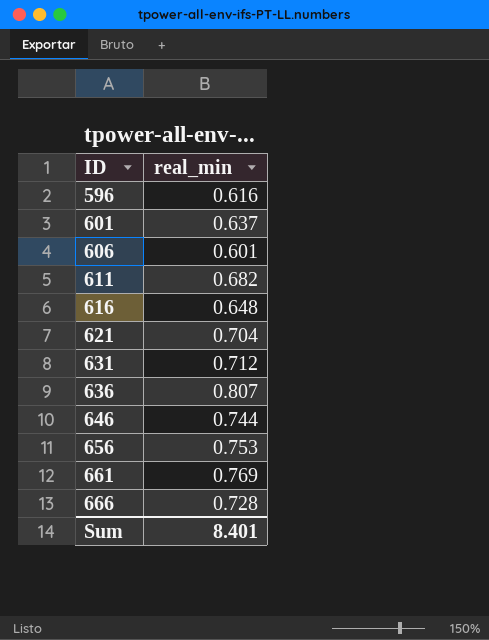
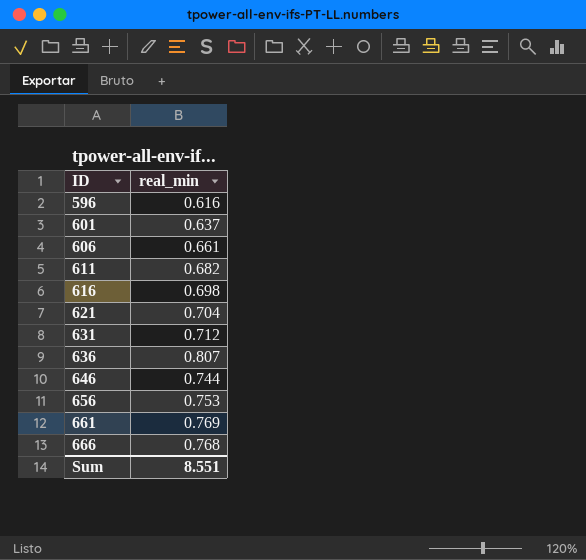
606 | real_min: 0.601 -> 0.661
616 | real_min: 0.648 -> 0.698
666 | real_min: 0.728 -> 0.768
Sum | real_min: 8.401 -> 8.551

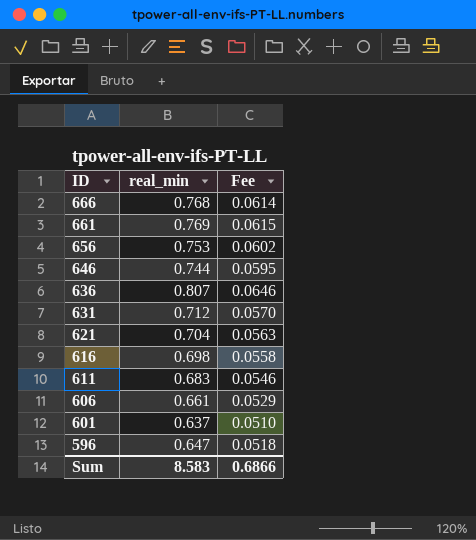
row order: ID ascending -> ID descending
column Fee | formula: none -> [real_min] * 0.08
611 | real_min: 0.682 -> 0.683
596 | real_min: 0.616 -> 0.647
Sum | real_min: 8.551 -> 8.583

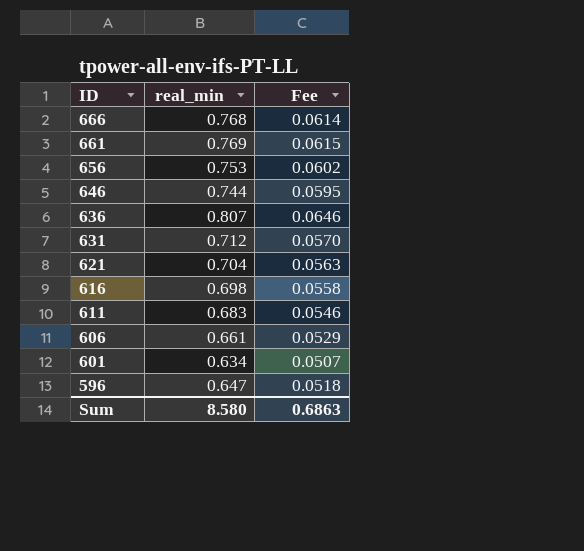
601 | real_min: 0.637 -> 0.634
601 | Fee: 0.0510 -> 0.0507
Sum | real_min: 8.583 -> 8.580
Sum | Fee: 0.6866 -> 0.6863

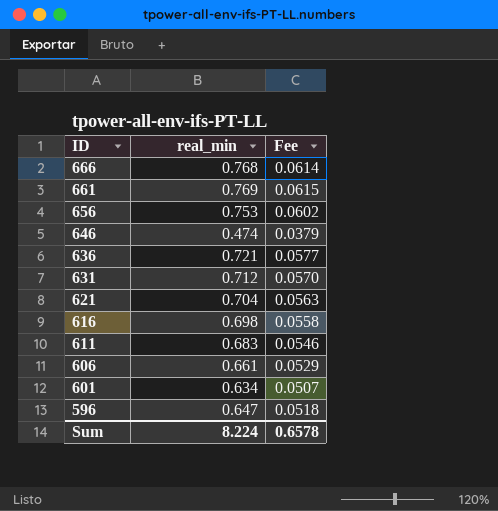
646 | real_min: 0.744 -> 0.474
646 | Fee: 0.0595 -> 0.0379
636 | real_min: 0.807 -> 0.721
636 | Fee: 0.0646 -> 0.0577
Sum | real_min: 8.580 -> 8.224
Sum | Fee: 0.6863 -> 0.6578

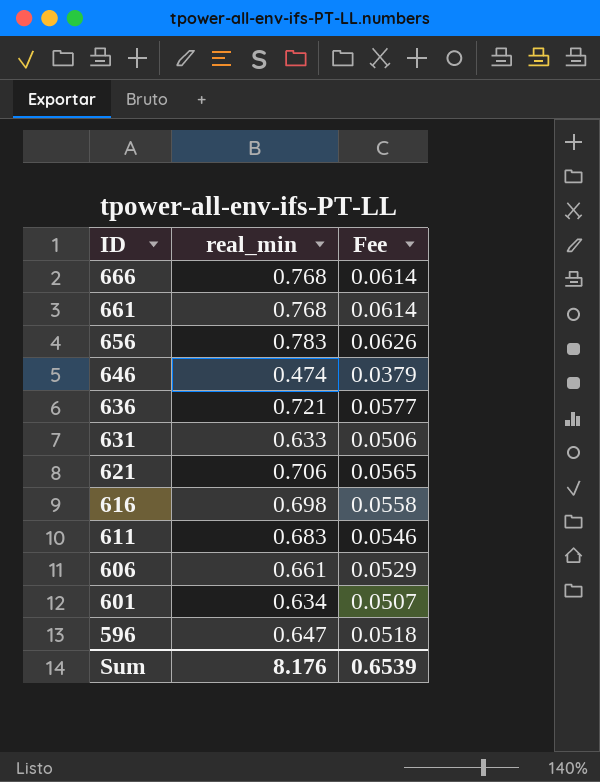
661 | real_min: 0.769 -> 0.768
661 | Fee: 0.0615 -> 0.0614
656 | real_min: 0.753 -> 0.783
656 | Fee: 0.0602 -> 0.0626
631 | real_min: 0.712 -> 0.633
631 | Fee: 0.0570 -> 0.0506
621 | real_min: 0.704 -> 0.706
621 | Fee: 0.0563 -> 0.0565
Sum | real_min: 8.224 -> 8.176
Sum | Fee: 0.6578 -> 0.6539

